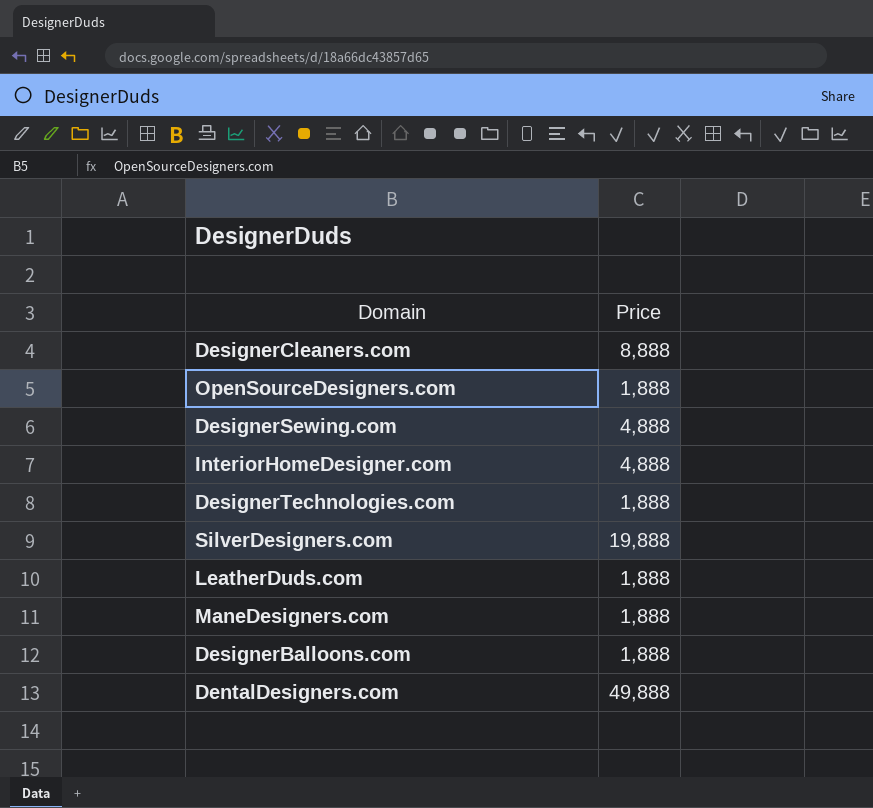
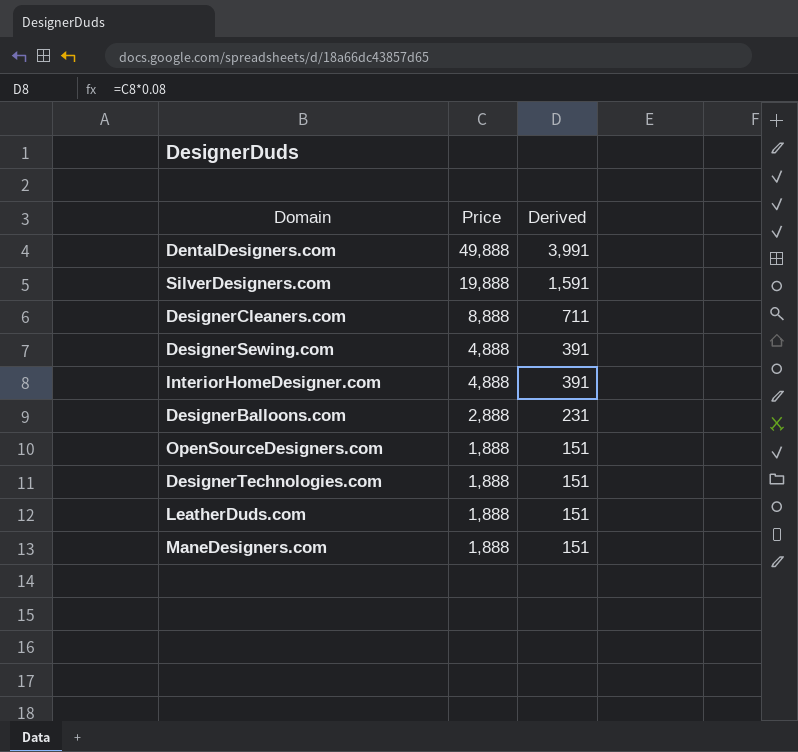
row order: none -> Price descending
column Derived | formula: none -> [Price] * 0.08
DesignerBalloons.com | Price: 1,888 -> 2,888

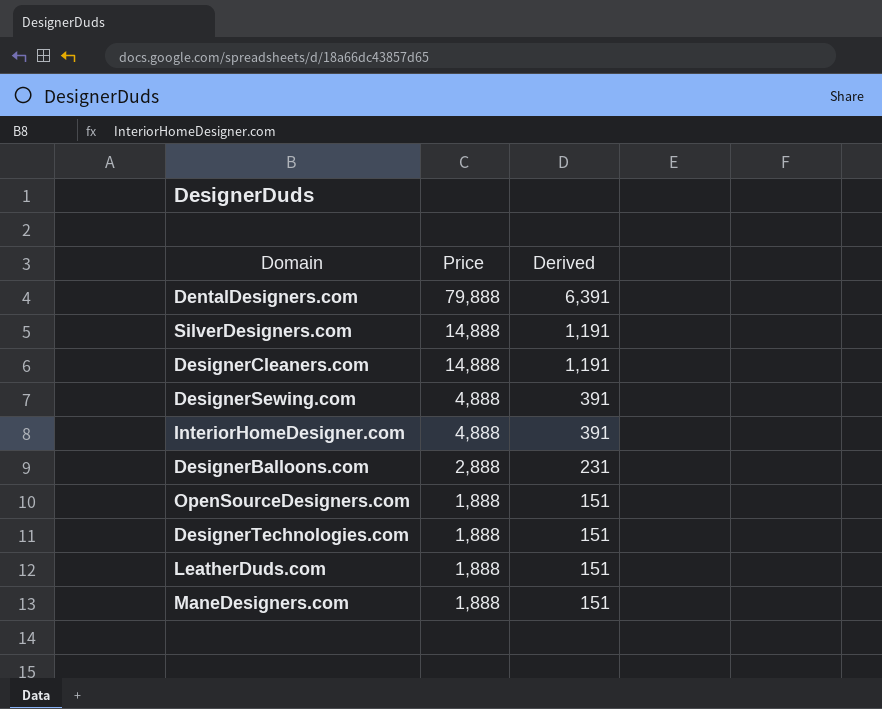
DentalDesigners.com | Price: 49,888 -> 79,888
DentalDesigners.com | Derived: 3,991 -> 6,391
SilverDesigners.com | Price: 19,888 -> 14,888
SilverDesigners.com | Derived: 1,591 -> 1,191
DesignerCleaners.com | Price: 8,888 -> 14,888
DesignerCleaners.com | Derived: 711 -> 1,191

